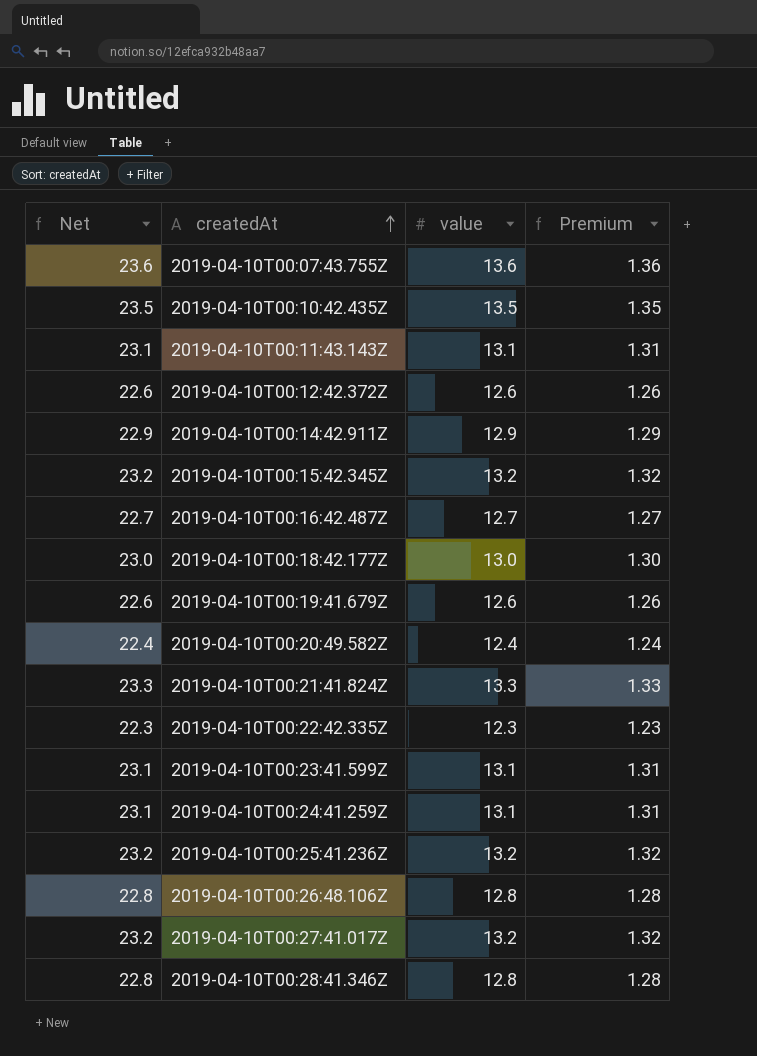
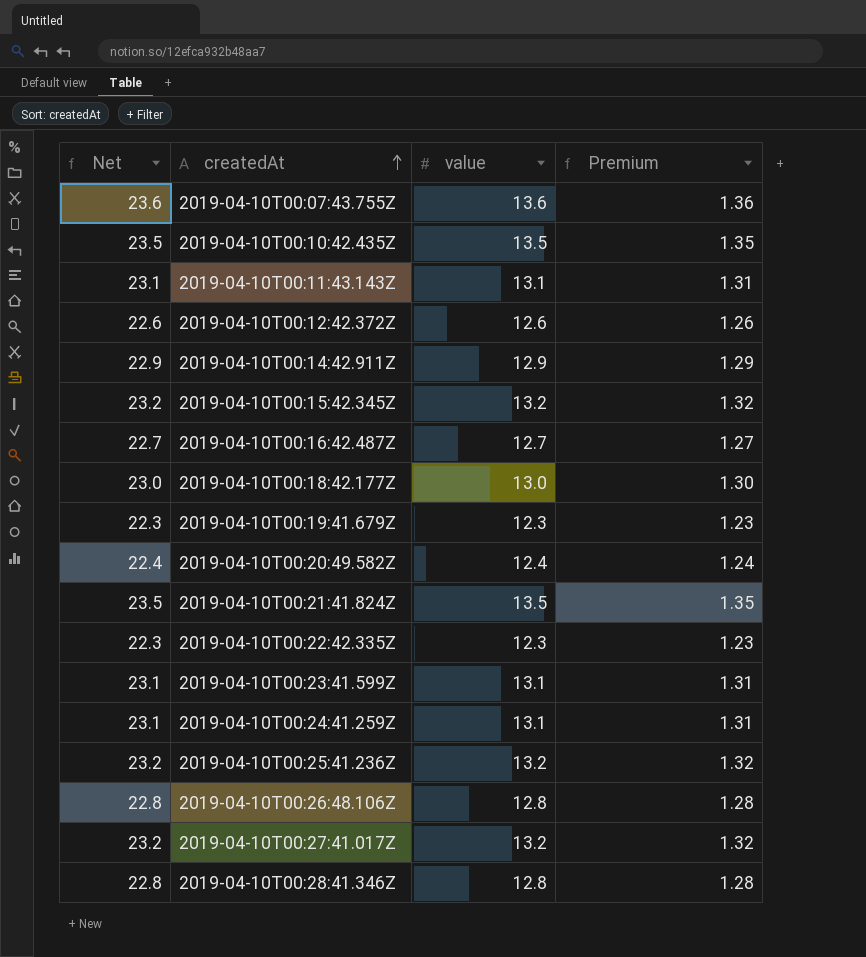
2019-04-10T00:19:41.679Z | Net: 22.6 -> 22.3
2019-04-10T00:19:41.679Z | value: 12.6 -> 12.3
2019-04-10T00:19:41.679Z | Premium: 1.26 -> 1.23
2019-04-10T00:21:41.824Z | Net: 23.3 -> 23.5
2019-04-10T00:21:41.824Z | value: 13.3 -> 13.5
2019-04-10T00:21:41.824Z | Premium: 1.33 -> 1.35

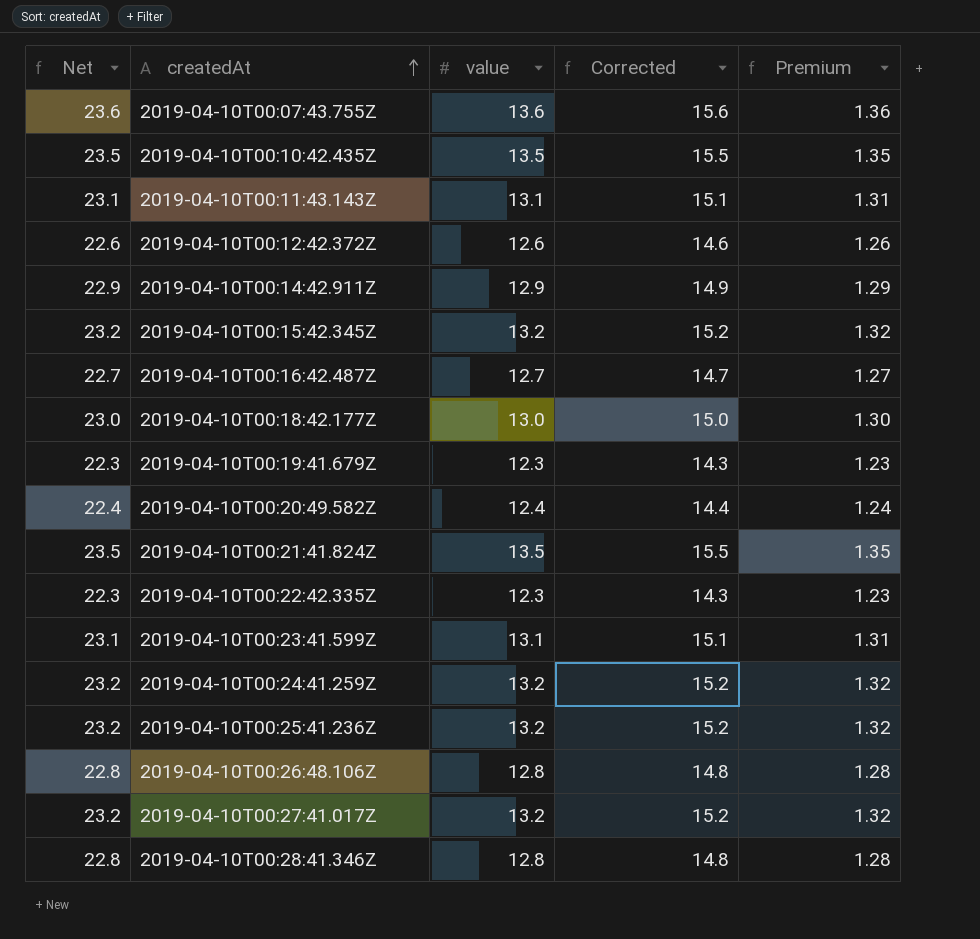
column Corrected | formula: none -> [value] + 2
2019-04-10T00:24:41.259Z | Net: 23.1 -> 23.2
2019-04-10T00:24:41.259Z | value: 13.1 -> 13.2
2019-04-10T00:24:41.259Z | Premium: 1.31 -> 1.32

